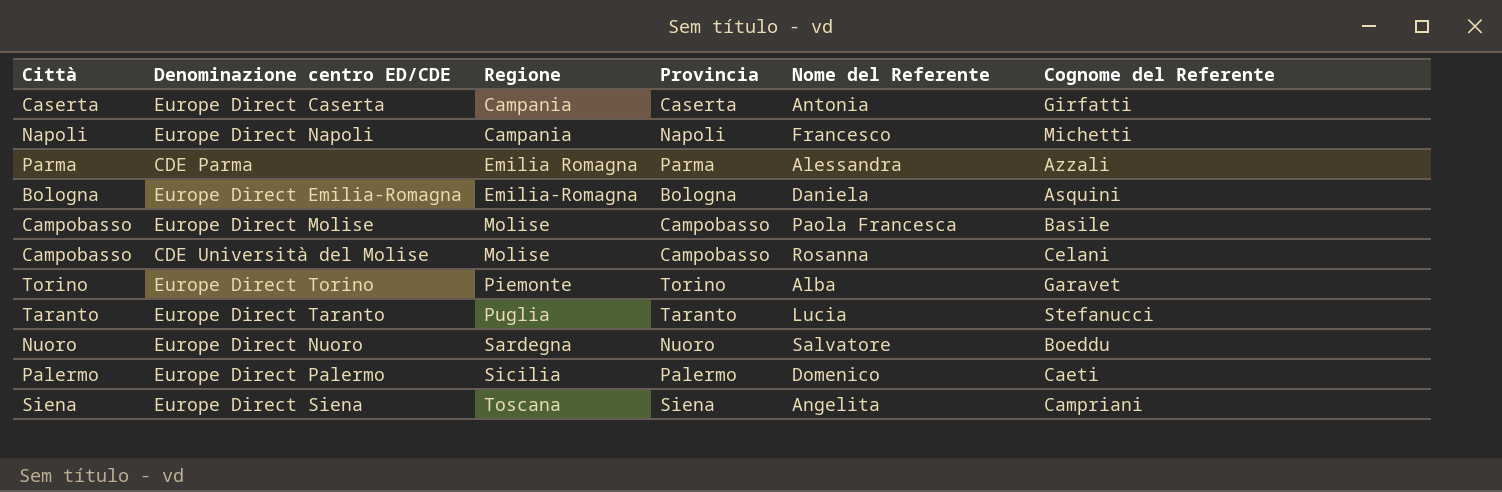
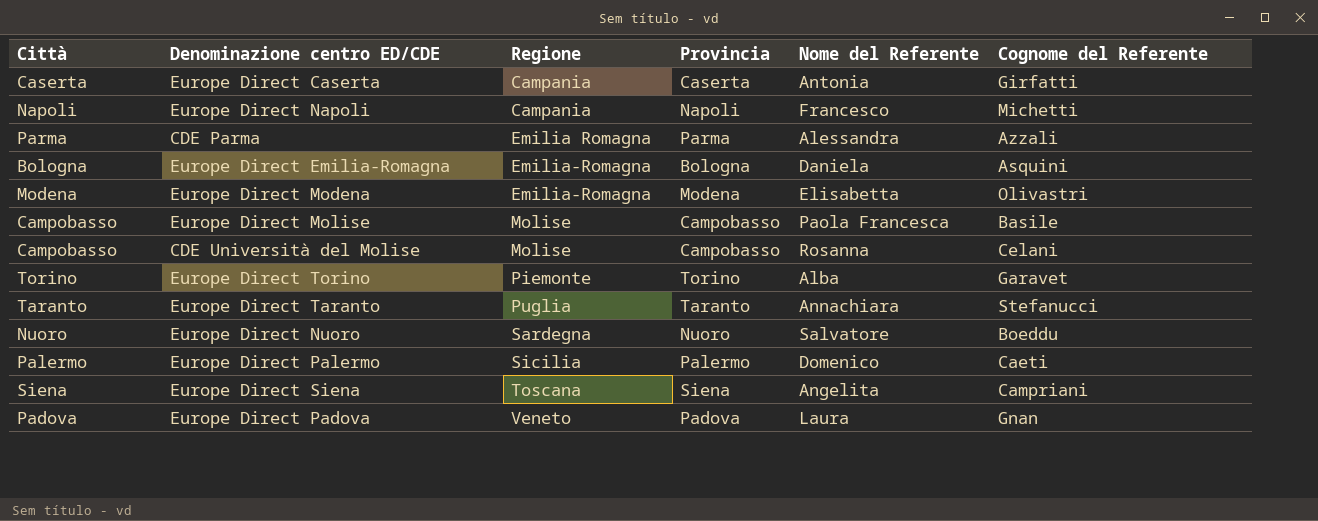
row Europe Direct Modena: none -> Modena | Emilia-Romagna | Modena | Elisabetta | Olivastri
Europe Direct Taranto | Nome del Referente: Lucia -> Annachiara
row Europe Direct Padova: none -> Padova | Veneto | Padova | Laura | Gnan

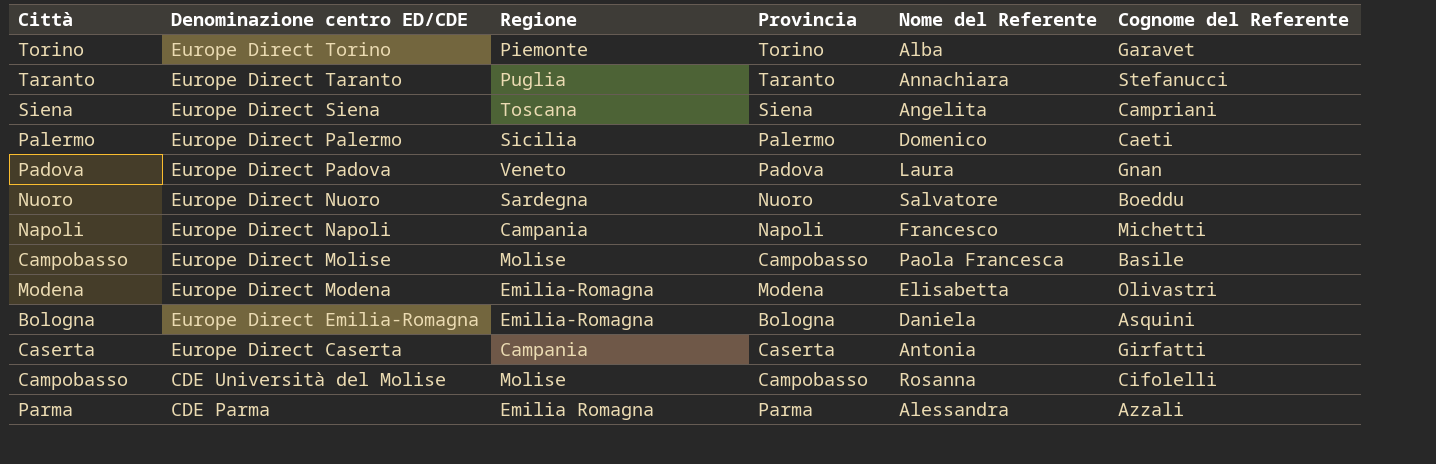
row order: Regione ascending -> Denominazione centro ED/CDE descending
CDE Università del Molise | Cognome del Referente: Celani -> Cifolelli

